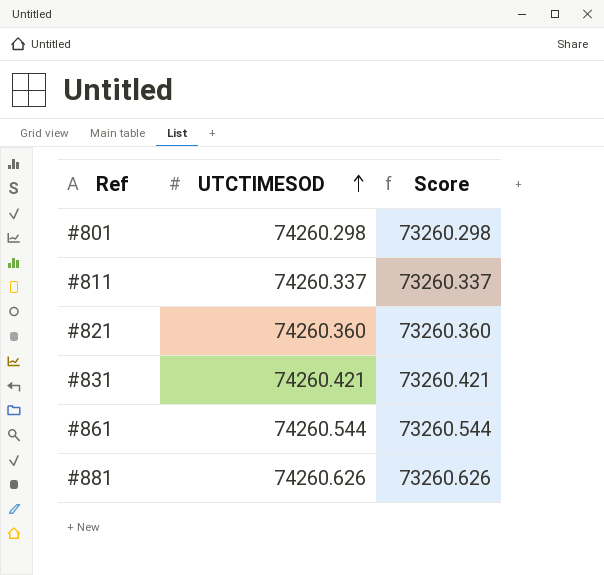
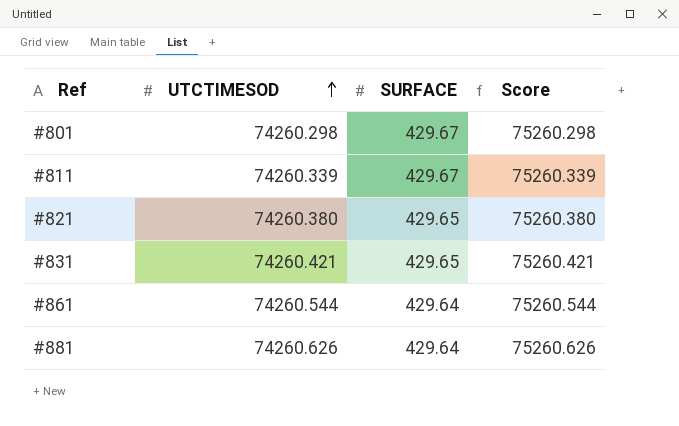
column SURFACE | position: none -> 3
column Score | formula: [UTCTIMESOD] - 1000 -> [UTCTIMESOD] + 1000
#811 | UTCTIMESOD: 74260.337 -> 74260.339
#821 | UTCTIMESOD: 74260.360 -> 74260.380

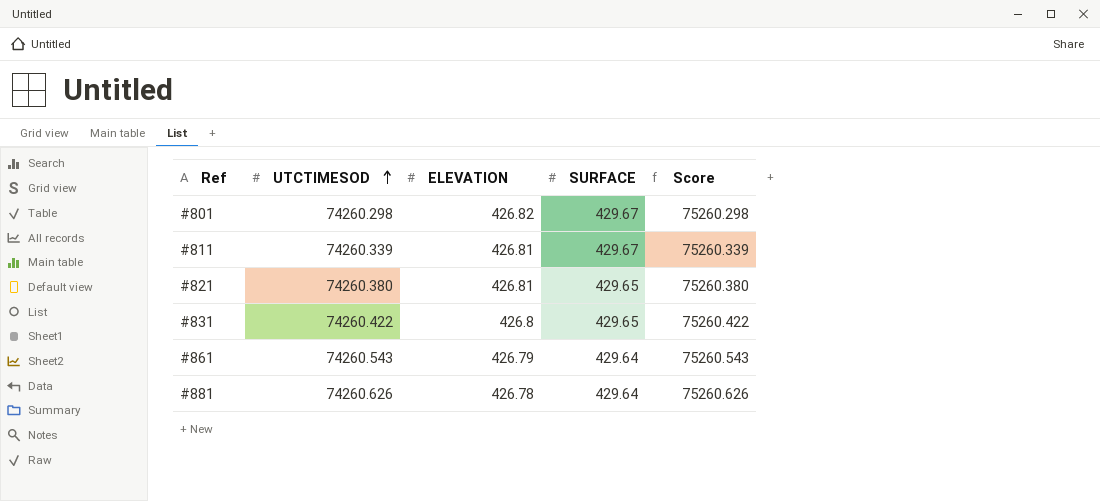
column ELEVATION | position: none -> 3
#831 | UTCTIMESOD: 74260.421 -> 74260.422
#831 | Score: 75260.421 -> 75260.422
#861 | UTCTIMESOD: 74260.544 -> 74260.543
#861 | Score: 75260.544 -> 75260.543

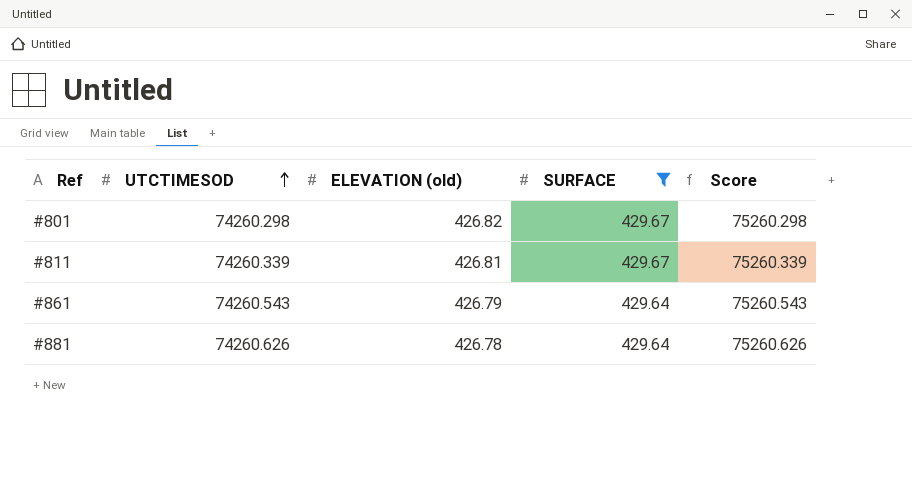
filter: none -> SURFACE != 429.65
column name: ELEVATION -> ELEVATION (old)

